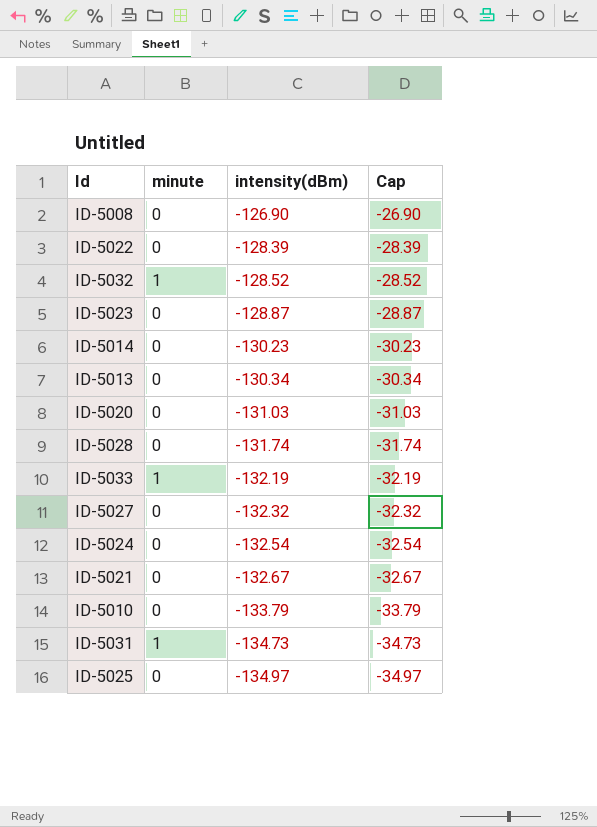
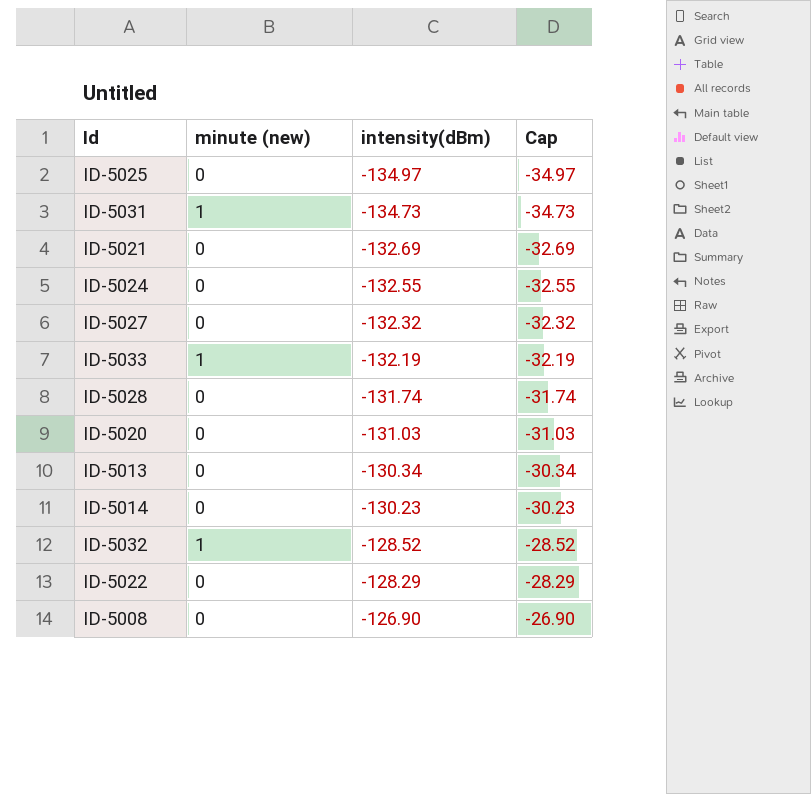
row order: intensity(dBm) descending -> intensity(dBm) ascending
column name: minute -> minute (new)
row ID-5023: 0 | -128.87 | -28.87 -> none
row ID-5010: 0 | -133.79 | -33.79 -> none
ID-5021 | intensity(dBm): -132.67 -> -132.69
ID-5021 | Cap: -32.67 -> -32.69
ID-5024 | intensity(dBm): -132.54 -> -132.55
ID-5024 | Cap: -32.54 -> -32.55
ID-5022 | intensity(dBm): -128.39 -> -128.29
ID-5022 | Cap: -28.39 -> -28.29

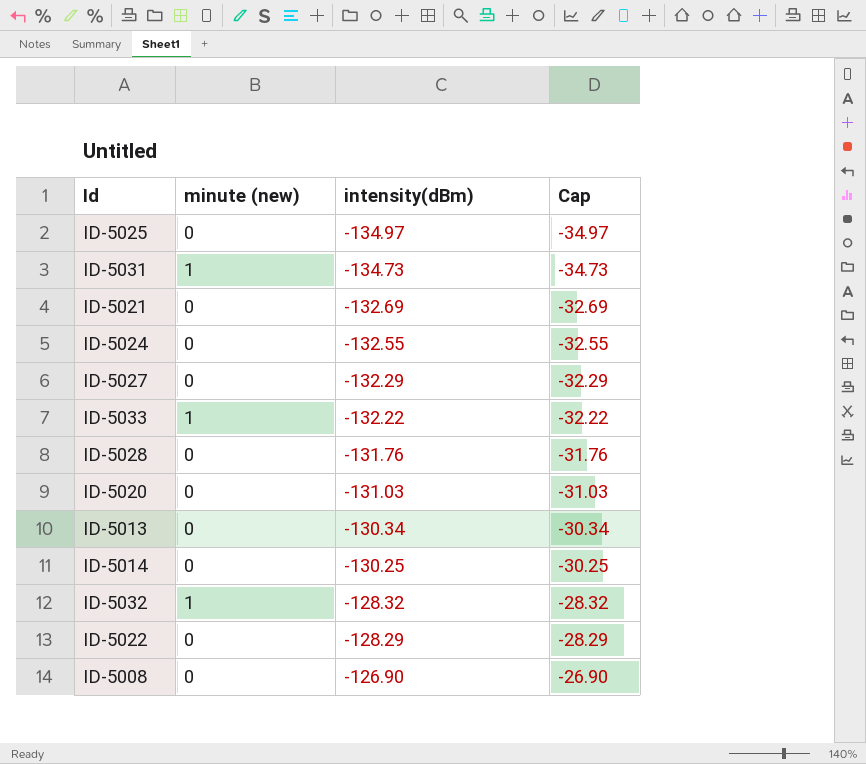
ID-5027 | intensity(dBm): -132.32 -> -132.29
ID-5027 | Cap: -32.32 -> -32.29
ID-5033 | intensity(dBm): -132.19 -> -132.22
ID-5033 | Cap: -32.19 -> -32.22
ID-5028 | intensity(dBm): -131.74 -> -131.76
ID-5028 | Cap: -31.74 -> -31.76
ID-5014 | intensity(dBm): -130.23 -> -130.25
ID-5014 | Cap: -30.23 -> -30.25
ID-5032 | intensity(dBm): -128.52 -> -128.32
ID-5032 | Cap: -28.52 -> -28.32

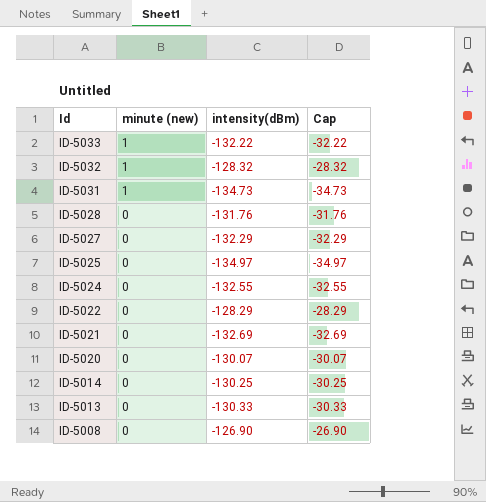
row order: intensity(dBm) ascending -> Id descending
ID-5020 | intensity(dBm): -131.03 -> -130.07
ID-5020 | Cap: -31.03 -> -30.07
ID-5013 | intensity(dBm): -130.34 -> -130.33
ID-5013 | Cap: -30.34 -> -30.33

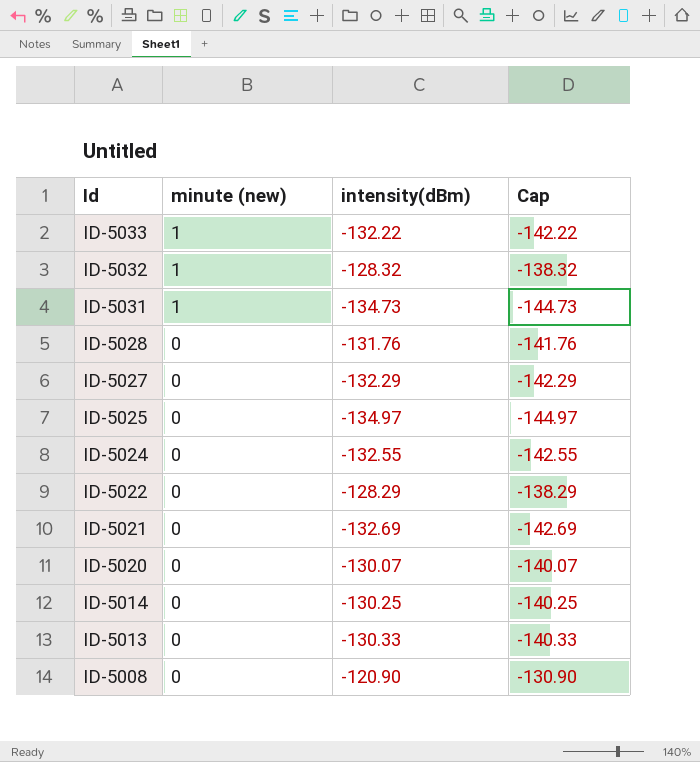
column Cap | formula: [intensity(dBm)] + 100 -> [intensity(dBm)] - 10
ID-5008 | intensity(dBm): -126.90 -> -120.90

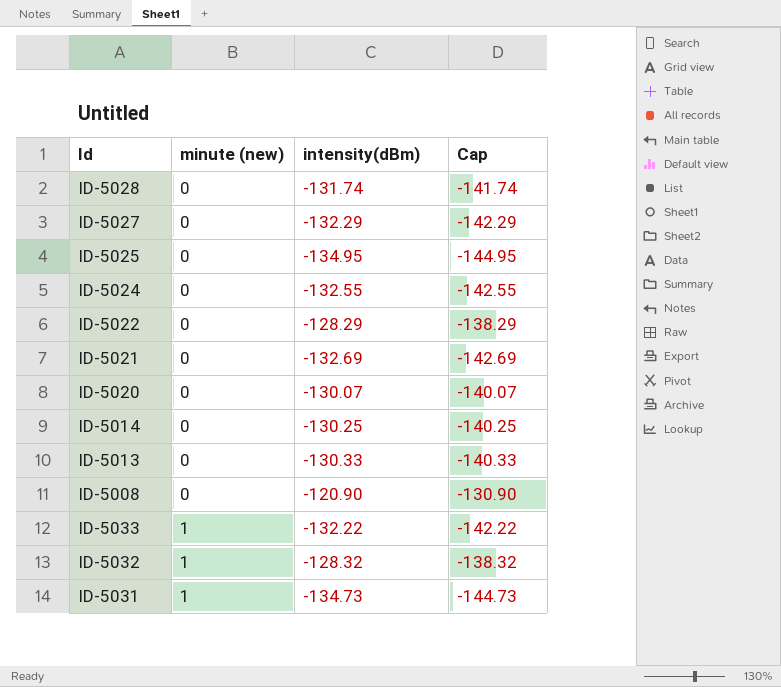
row order: Id descending -> minute (new) ascending
ID-5028 | intensity(dBm): -131.76 -> -131.74
ID-5028 | Cap: -141.76 -> -141.74
ID-5025 | intensity(dBm): -134.97 -> -134.95
ID-5025 | Cap: -144.97 -> -144.95

